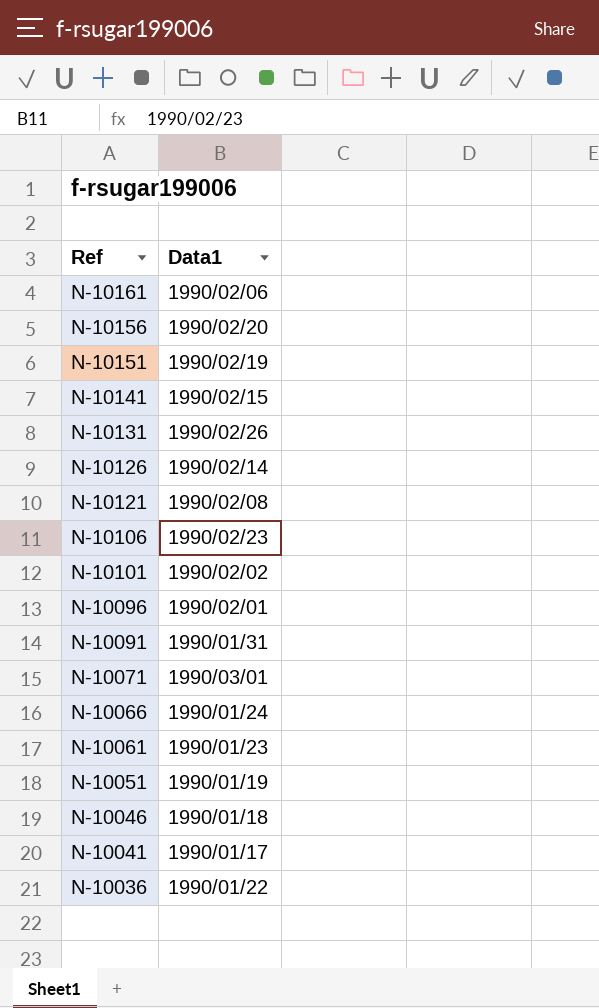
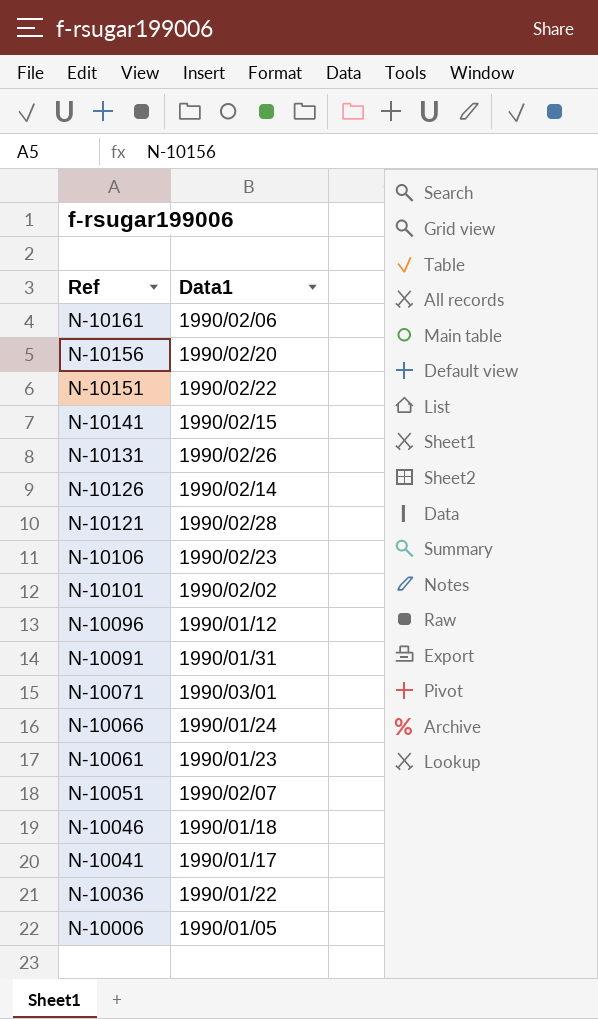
N-10151 | Data1: 1990/02/19 -> 1990/02/22
N-10121 | Data1: 1990/02/08 -> 1990/02/28
N-10096 | Data1: 1990/02/01 -> 1990/01/12
N-10051 | Data1: 1990/01/19 -> 1990/02/07
row N-10006: none -> 1990/01/05

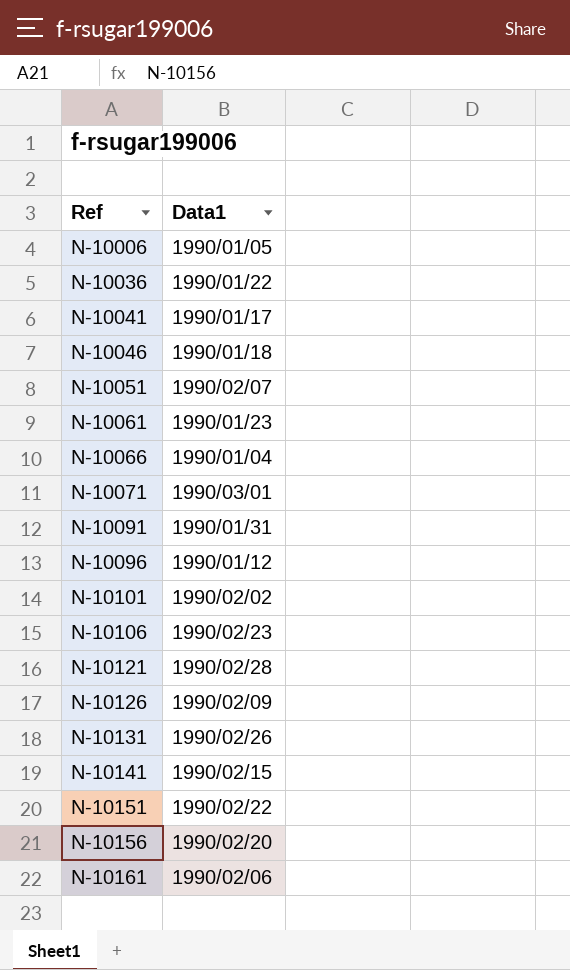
row order: Ref descending -> Ref ascending
N-10066 | Data1: 1990/01/24 -> 1990/01/04
N-10126 | Data1: 1990/02/14 -> 1990/02/09

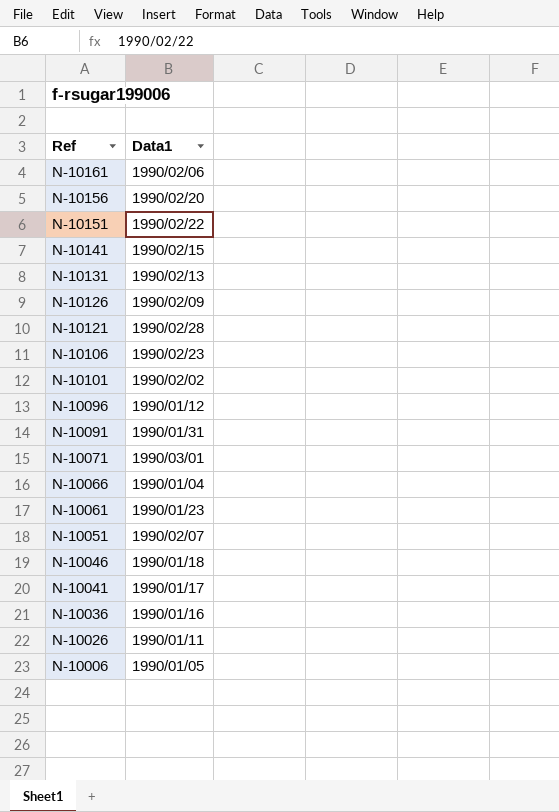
row order: Ref ascending -> Ref descending
N-10131 | Data1: 1990/02/26 -> 1990/02/13
N-10036 | Data1: 1990/01/22 -> 1990/01/16
row N-10026: none -> 1990/01/11

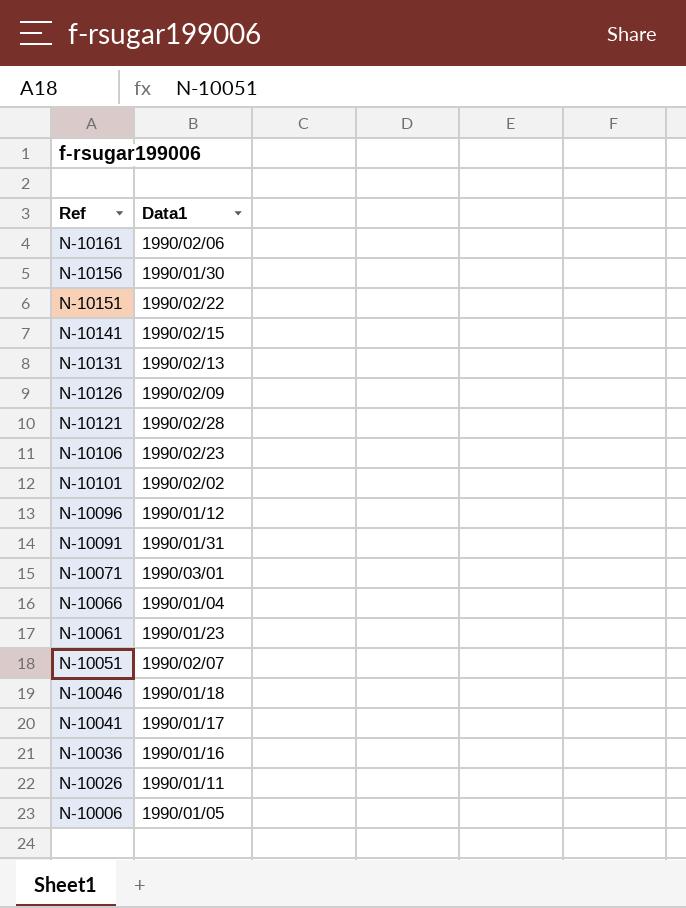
N-10156 | Data1: 1990/02/20 -> 1990/01/30

